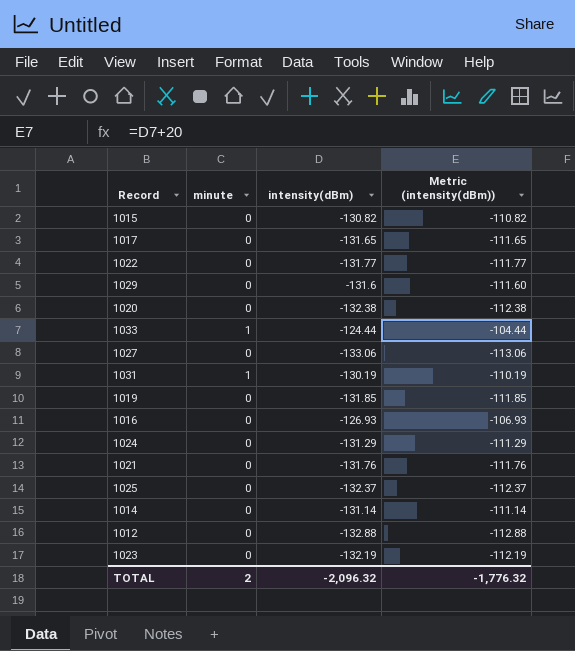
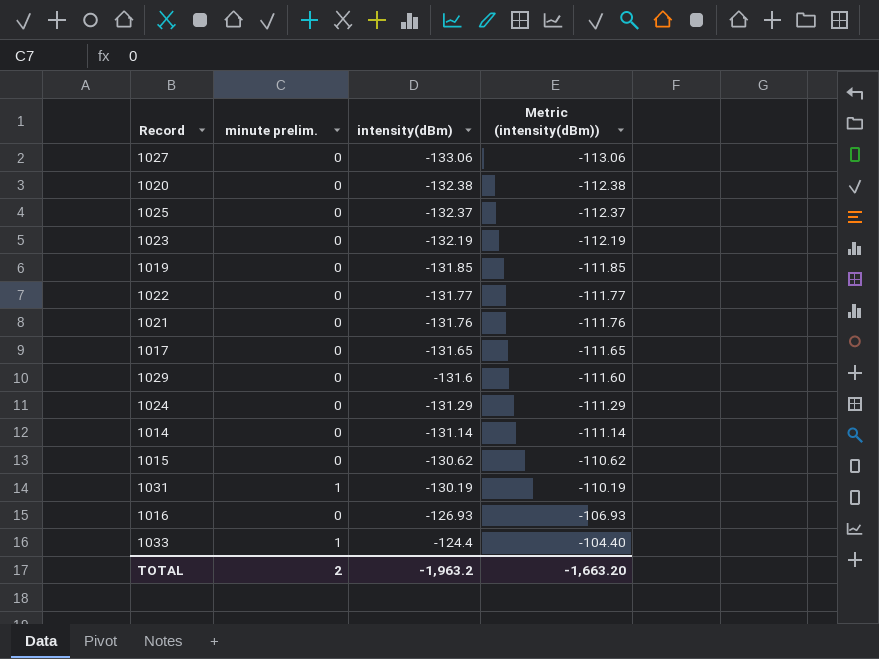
row order: none -> intensity(dBm) ascending
column name: minute -> minute prelim.
row 1012: 0 | -132.88 | -112.88 -> none
1015 | intensity(dBm): -130.82 -> -130.62
1015 | Metric (intensity(dBm)): -110.82 -> -110.62
1033 | intensity(dBm): -124.44 -> -124.4
1033 | Metric (intensity(dBm)): -104.44 -> -104.40
TOTAL | intensity(dBm): -2,096.32 -> -1,963.2
TOTAL | Metric (intensity(dBm)): -1,776.32 -> -1,663.20

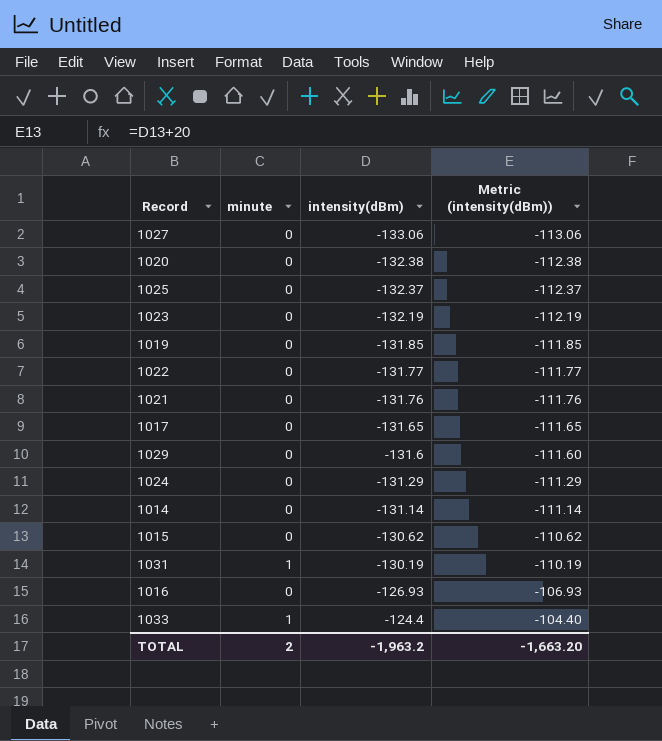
column name: minute prelim. -> minute

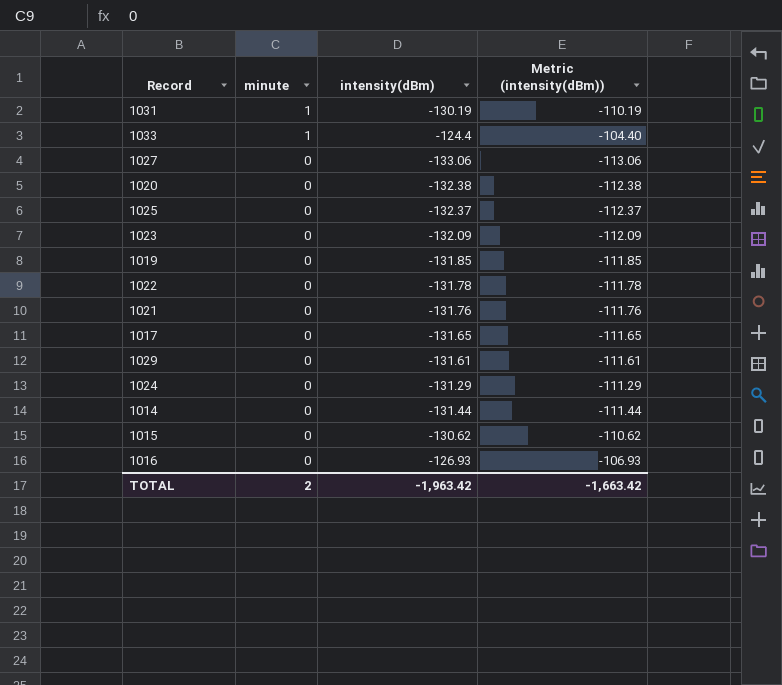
row order: intensity(dBm) ascending -> minute descending
1023 | intensity(dBm): -132.19 -> -132.09
1023 | Metric (intensity(dBm)): -112.19 -> -112.09
1022 | intensity(dBm): -131.77 -> -131.78
1022 | Metric (intensity(dBm)): -111.77 -> -111.78
1029 | intensity(dBm): -131.6 -> -131.61
1029 | Metric (intensity(dBm)): -111.60 -> -111.61
1014 | intensity(dBm): -131.14 -> -131.44
1014 | Metric (intensity(dBm)): -111.14 -> -111.44
TOTAL | intensity(dBm): -1,963.2 -> -1,963.42
TOTAL | Metric (intensity(dBm)): -1,663.20 -> -1,663.42

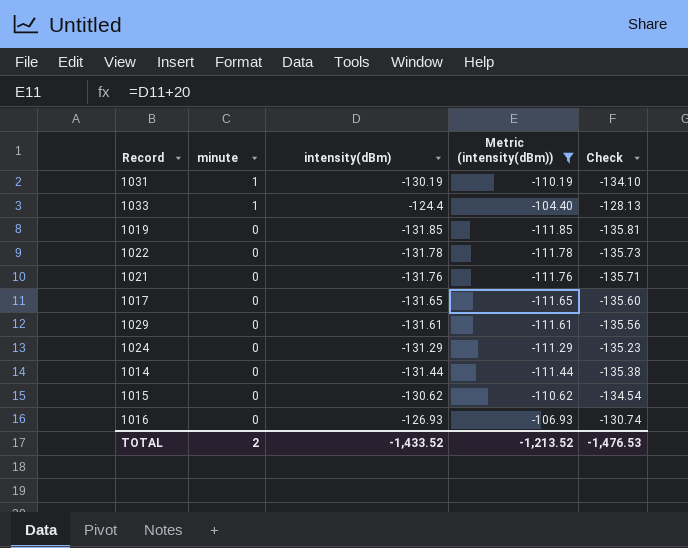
filter: none -> Metric (intensity(dBm)) >= -111.85
column Check | formula: none -> [intensity(dBm)] * 1.03
TOTAL | intensity(dBm): -1,963.42 -> -1,433.52
TOTAL | Metric (intensity(dBm)): -1,663.42 -> -1,213.52

